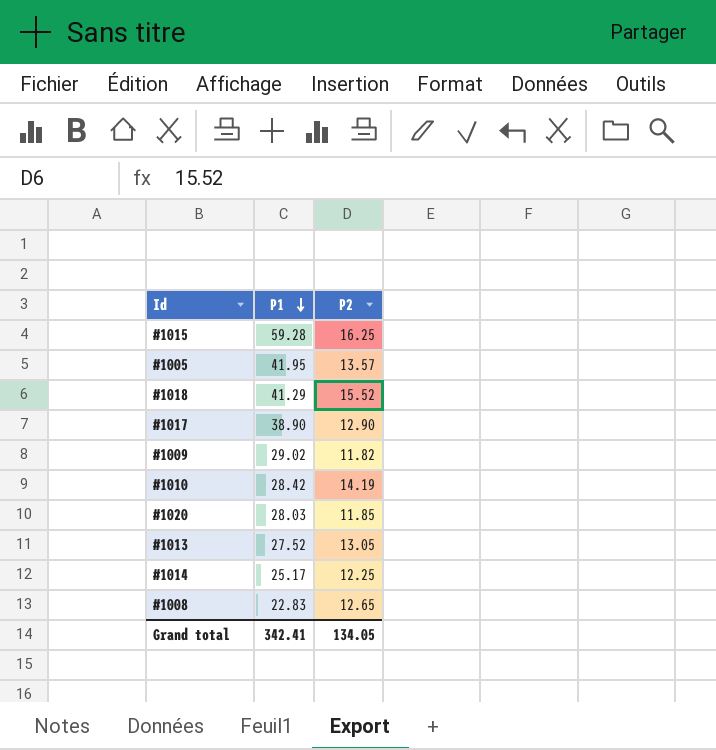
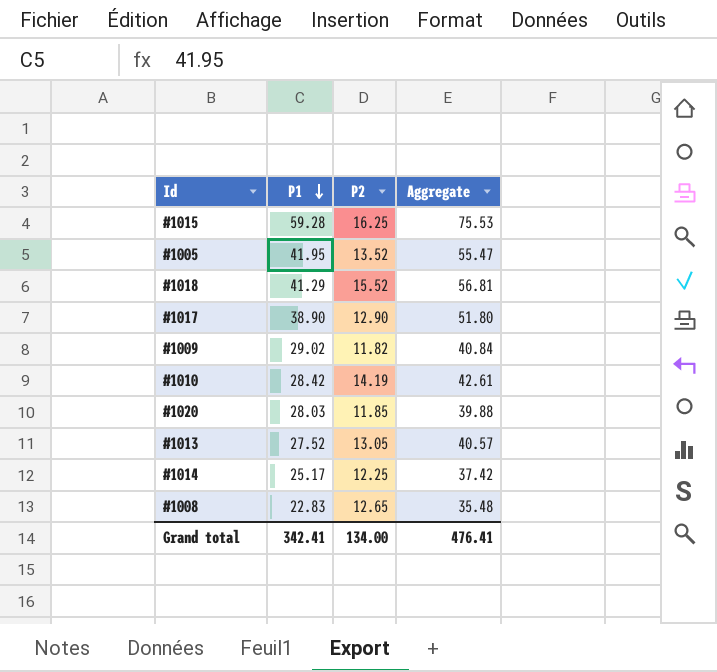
column Aggregate | formula: none -> [P1] + [P2]
#1005 | P2: 13.57 -> 13.52
Grand total | P2: 134.05 -> 134.00

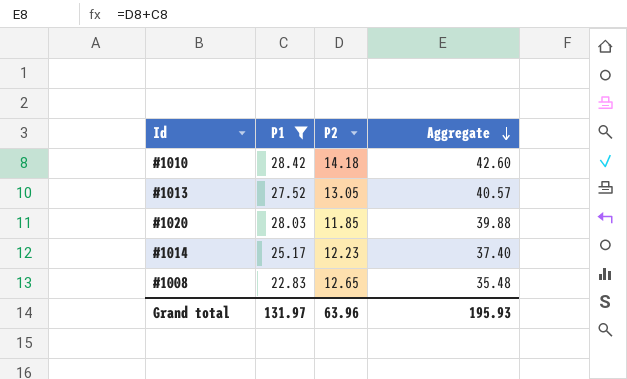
filter: none -> P1 <= 28.42
row order: P1 descending -> Aggregate descending
#1010 | P2: 14.19 -> 14.18
#1010 | Aggregate: 42.61 -> 42.60
#1014 | P2: 12.25 -> 12.23
#1014 | Aggregate: 37.42 -> 37.40
Grand total | P1: 342.41 -> 131.97
Grand total | P2: 134.00 -> 63.96
Grand total | Aggregate: 476.41 -> 195.93

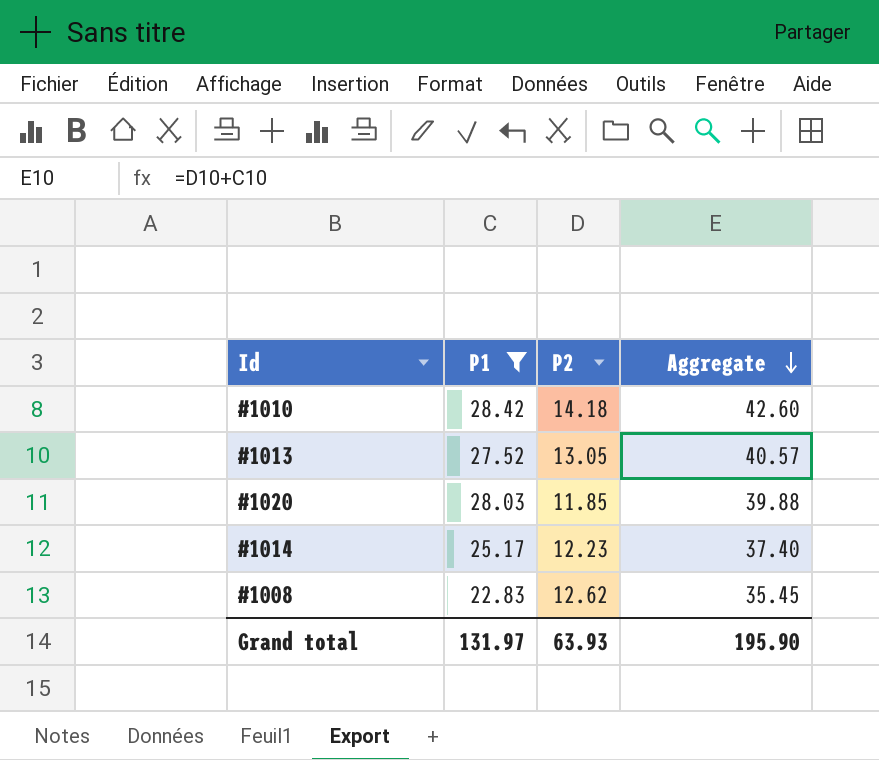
#1008 | P2: 12.65 -> 12.62
#1008 | Aggregate: 35.48 -> 35.45
Grand total | P2: 63.96 -> 63.93
Grand total | Aggregate: 195.93 -> 195.90

